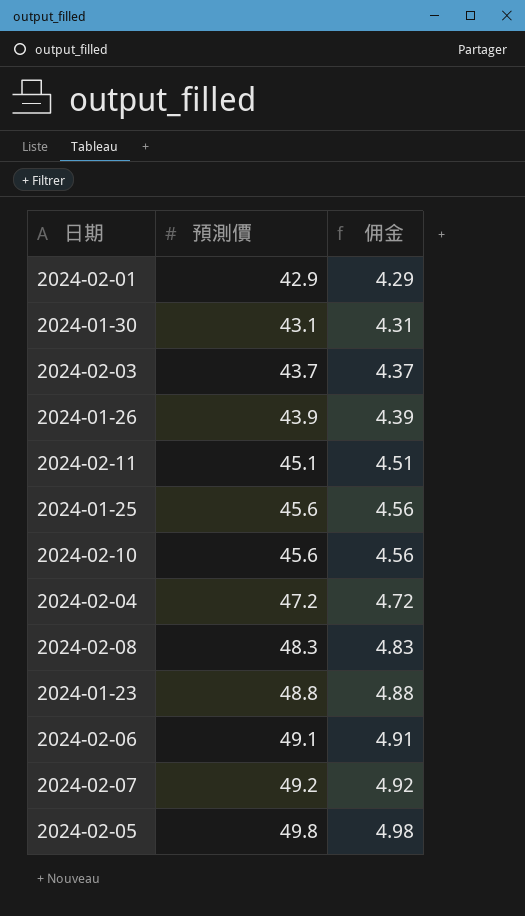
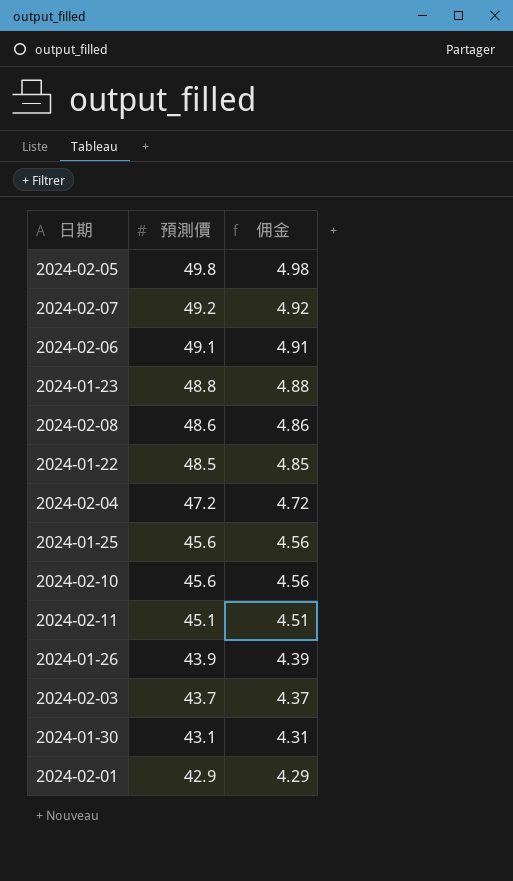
row order: 預測價 ascending -> 預測價 descending
2024-02-08 | 預測價: 48.3 -> 48.6
2024-02-08 | 佣金: 4.83 -> 4.86
row 2024-01-22: none -> 48.5 | 4.85

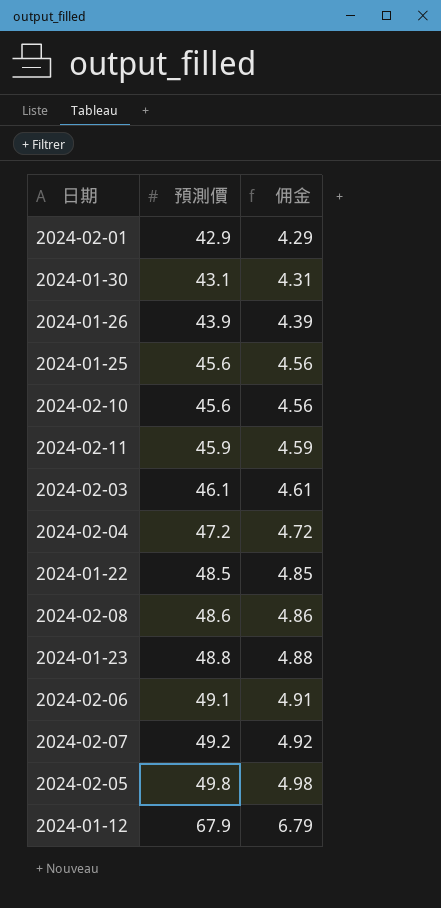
row order: 預測價 descending -> 預測價 ascending
2024-02-11 | 預測價: 45.1 -> 45.9
2024-02-11 | 佣金: 4.51 -> 4.59
2024-02-03 | 預測價: 43.7 -> 46.1
2024-02-03 | 佣金: 4.37 -> 4.61
row 2024-01-12: none -> 67.9 | 6.79

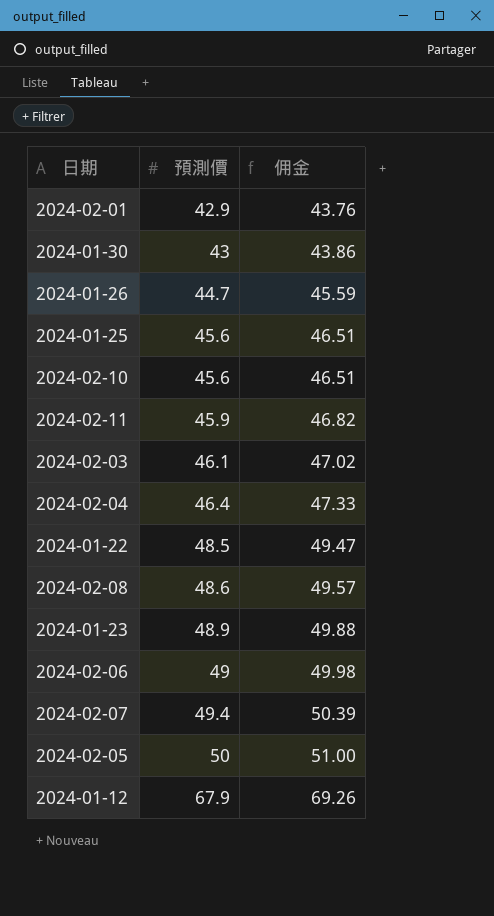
column 佣金 | formula: [預測價] * 0.1 -> [預測價] * 1.02
2024-01-30 | 預測價: 43.1 -> 43
2024-01-26 | 預測價: 43.9 -> 44.7
2024-02-04 | 預測價: 47.2 -> 46.4
2024-01-23 | 預測價: 48.8 -> 48.9
2024-02-06 | 預測價: 49.1 -> 49
2024-02-07 | 預測價: 49.2 -> 49.4
2024-02-05 | 預測價: 49.8 -> 50

